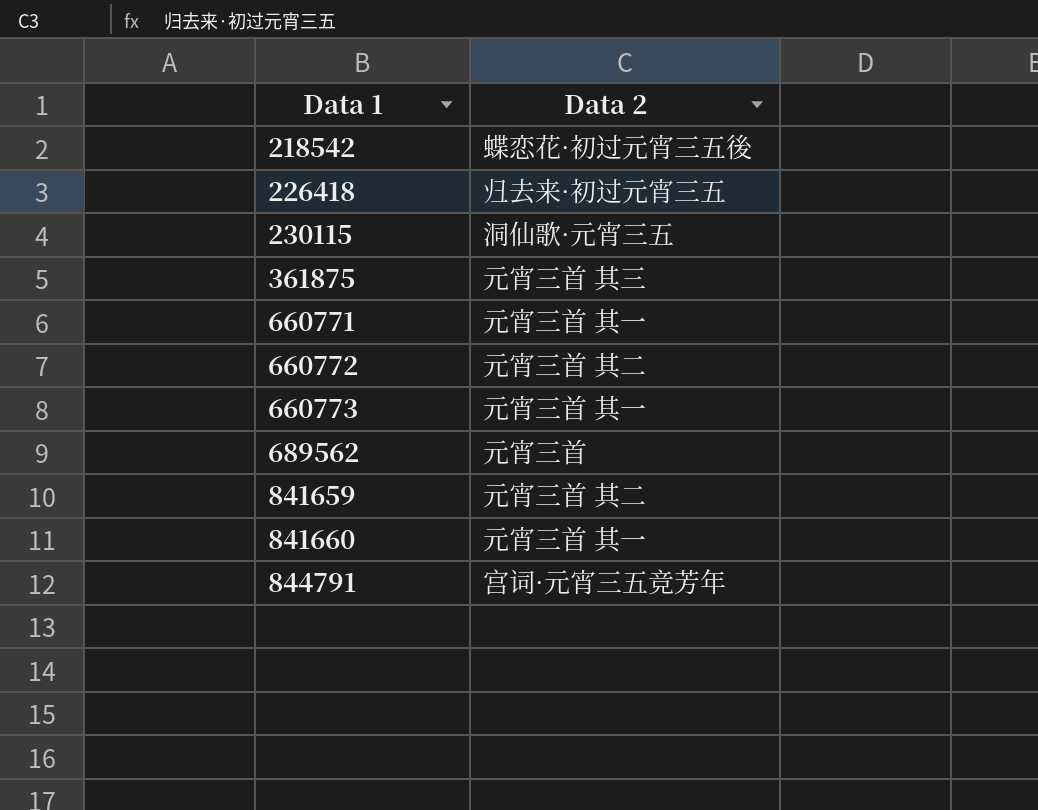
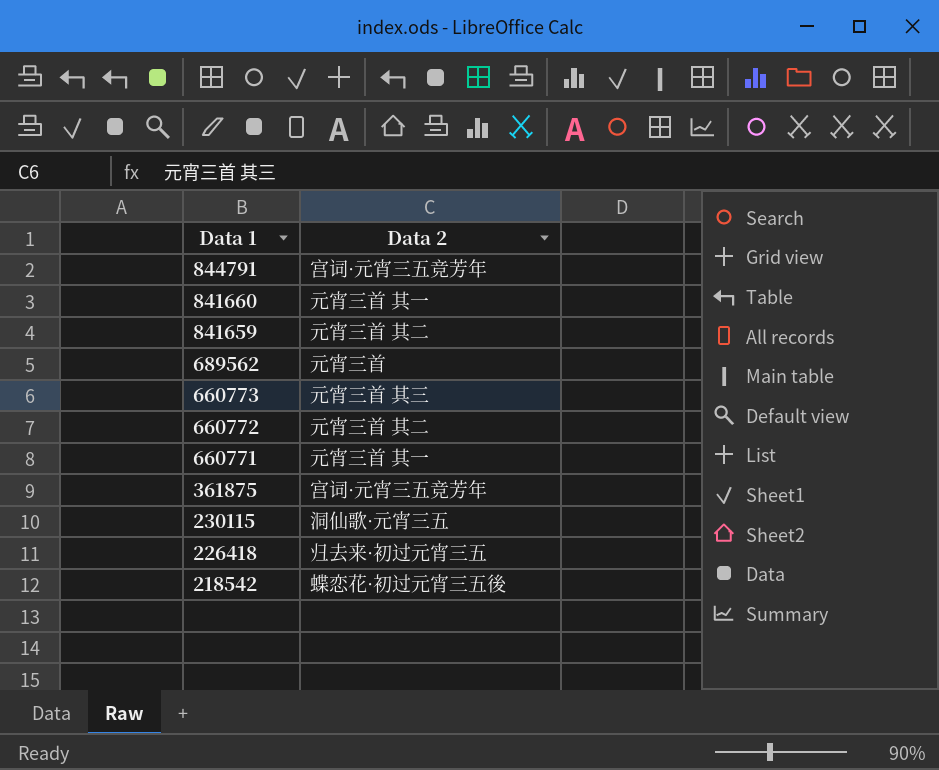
row order: Data 1 ascending -> Data 1 descending
660773 | Data 2: 元宵三首 其一 -> 元宵三首 其三
361875 | Data 2: 元宵三首 其三 -> 宫词·元宵三五竞芳年

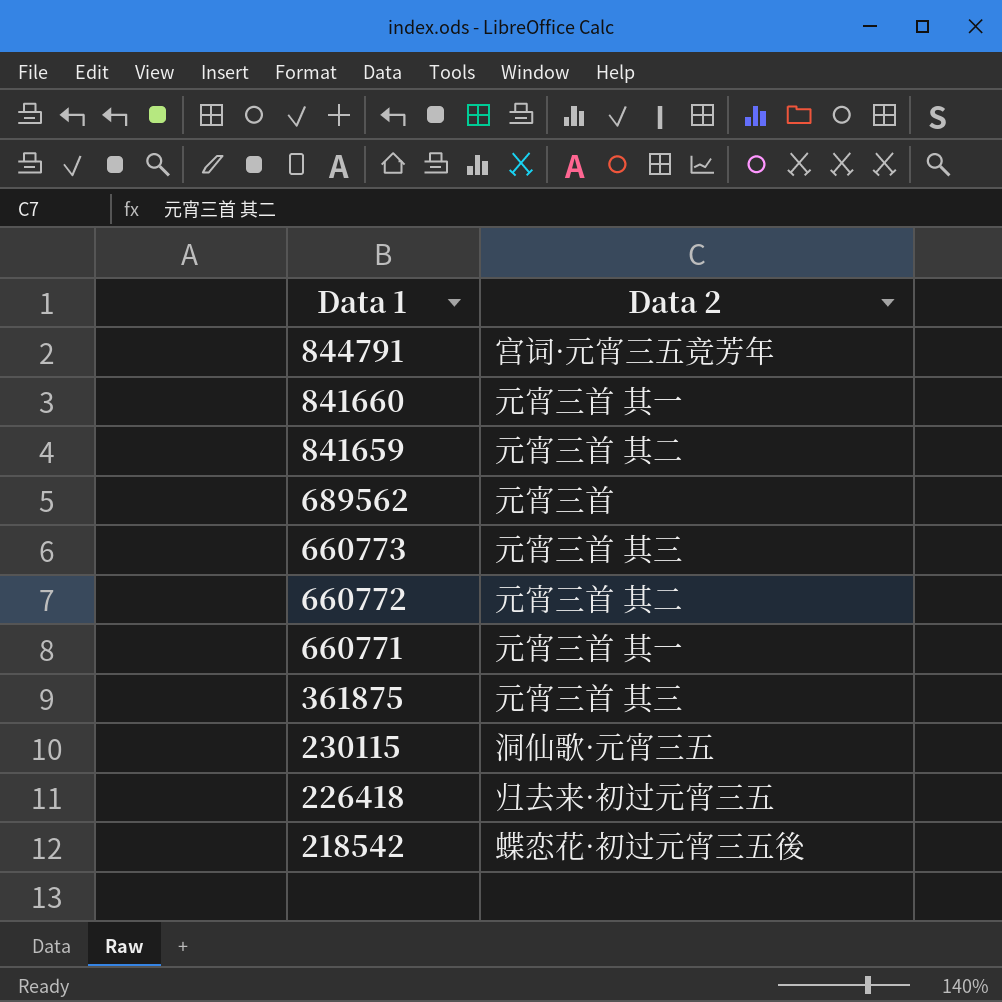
361875 | Data 2: 宫词·元宵三五竞芳年 -> 元宵三首 其三

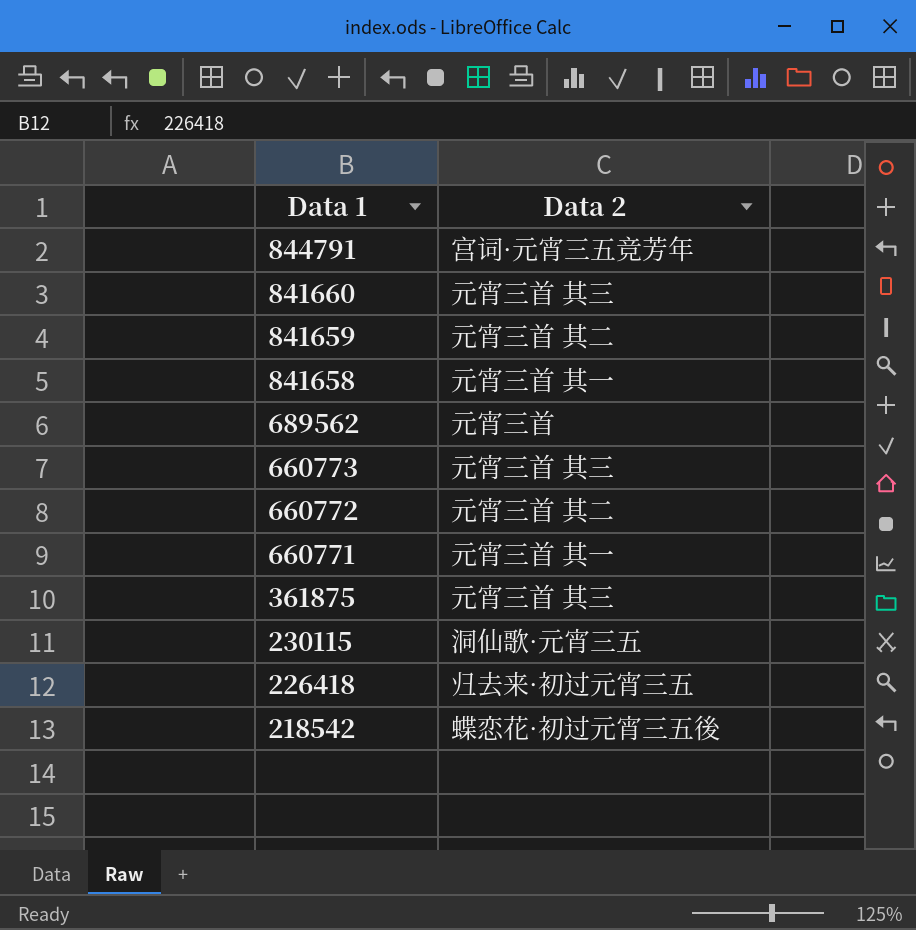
841660 | Data 2: 元宵三首 其一 -> 元宵三首 其三
row 841658: none -> 元宵三首 其一

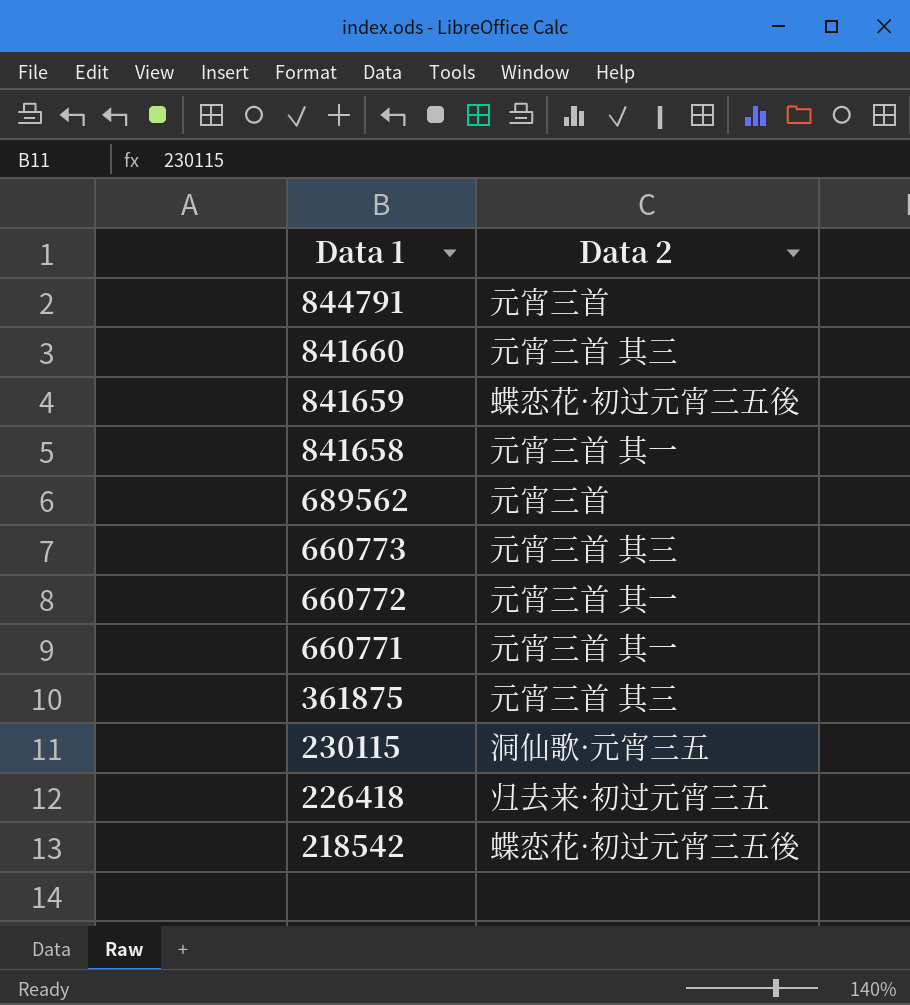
844791 | Data 2: 宫词·元宵三五竞芳年 -> 元宵三首
841659 | Data 2: 元宵三首 其二 -> 蝶恋花·初过元宵三五後
660772 | Data 2: 元宵三首 其二 -> 元宵三首 其一

